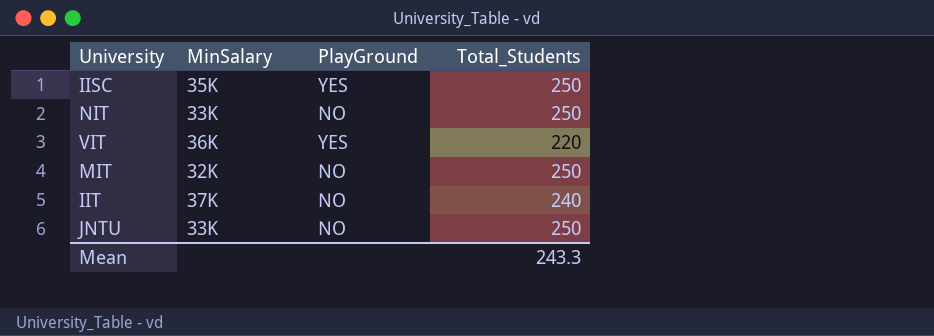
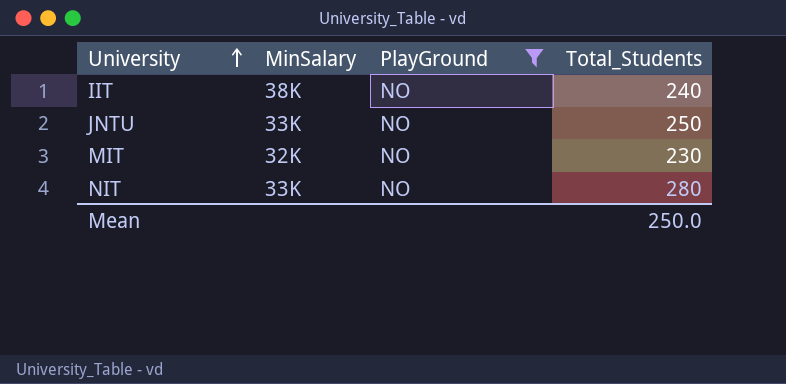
filter: none -> PlayGround = NO
row order: none -> University ascending
IIT | MinSalary: 37K -> 38K
MIT | Total_Students: 250 -> 230
NIT | Total_Students: 250 -> 280
Mean | Total_Students: 243.3 -> 250.0

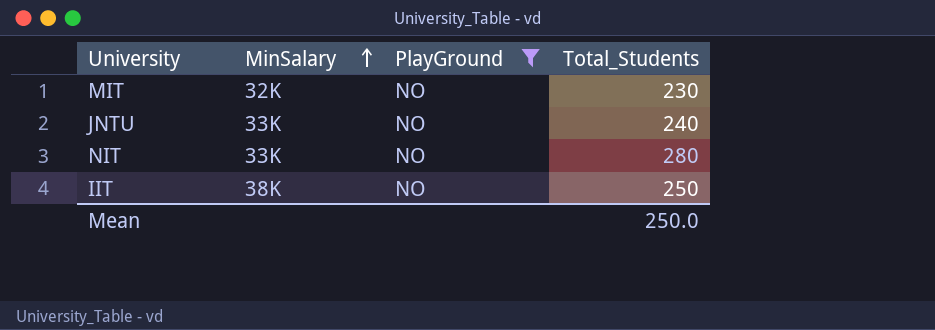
row order: University ascending -> MinSalary ascending
JNTU | Total_Students: 250 -> 240
IIT | Total_Students: 240 -> 250

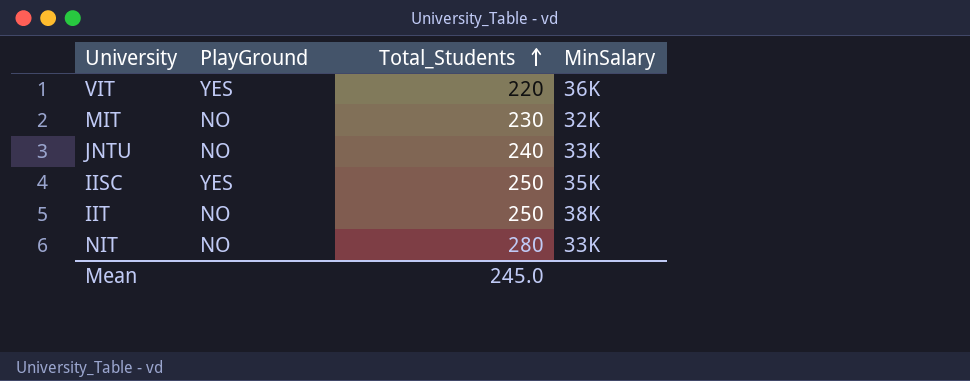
filter: PlayGround = NO -> none
row order: MinSalary ascending -> Total_Students ascending
column MinSalary | position: 2 -> 4
Mean | Total_Students: 250.0 -> 245.0

